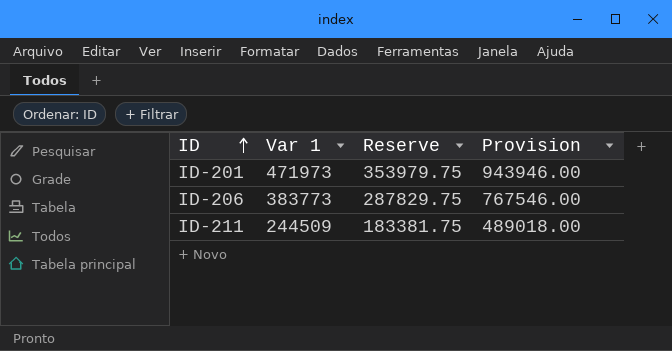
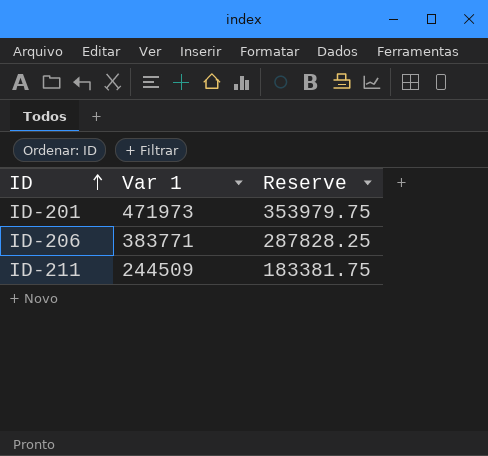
column Provision | formula: [Var 1] * 2 -> none
ID-206 | Var 1: 383773 -> 383771
ID-206 | Reserve: 287829.75 -> 287828.25

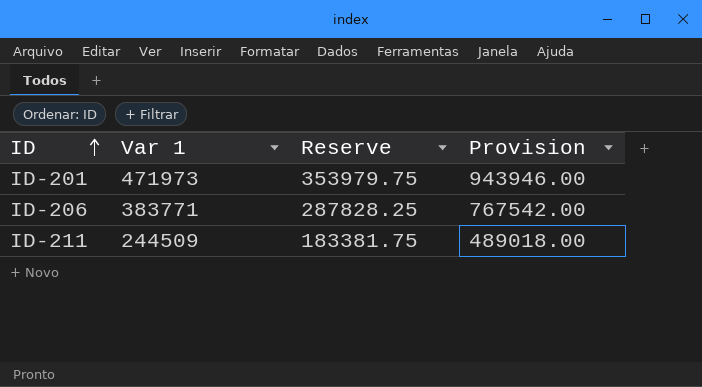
column Provision | formula: none -> [Var 1] * 2

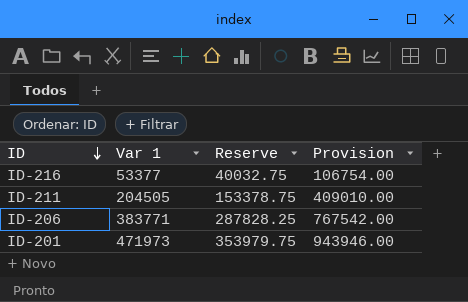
row order: ID ascending -> ID descending
row ID-216: none -> 53377 | 40032.75 | 106754.00
ID-211 | Var 1: 244509 -> 204505
ID-211 | Reserve: 183381.75 -> 153378.75
ID-211 | Provision: 489018.00 -> 409010.00

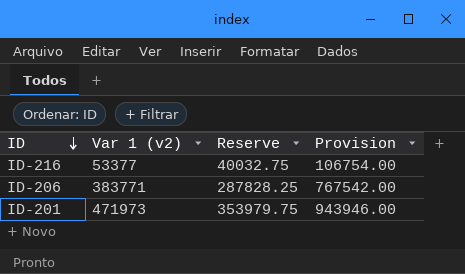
column name: Var 1 -> Var 1 (v2)
row ID-211: 204505 | 153378.75 | 409010.00 -> none

